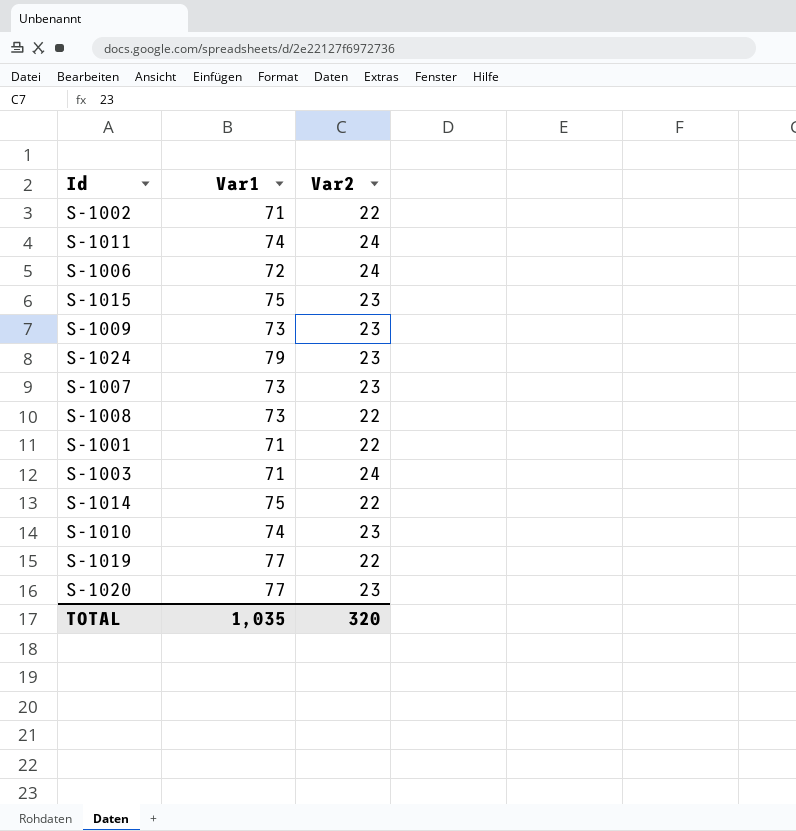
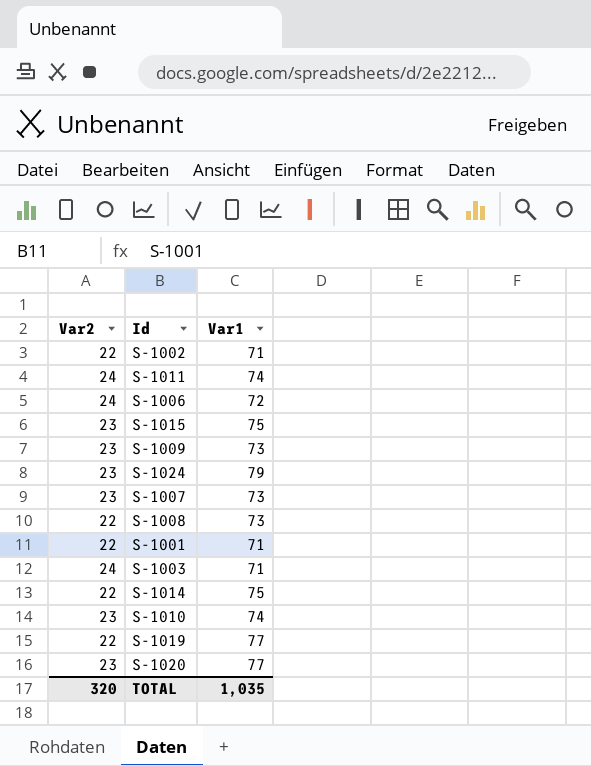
column Var2 | position: 3 -> 1

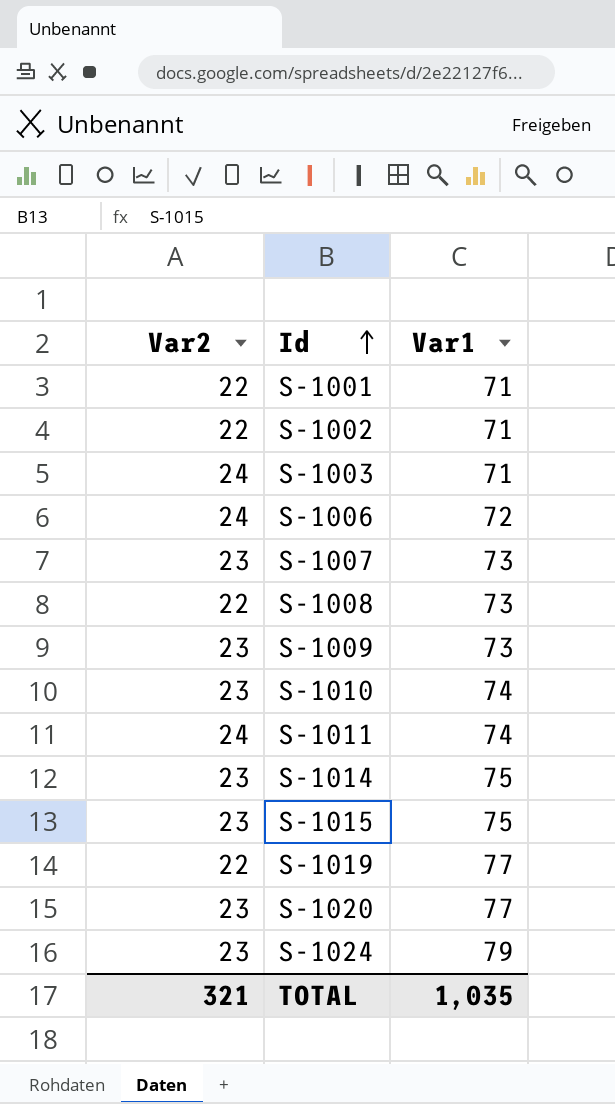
row order: none -> Id ascending
S-1014 | Var2: 22 -> 23
TOTAL | Var2: 320 -> 321

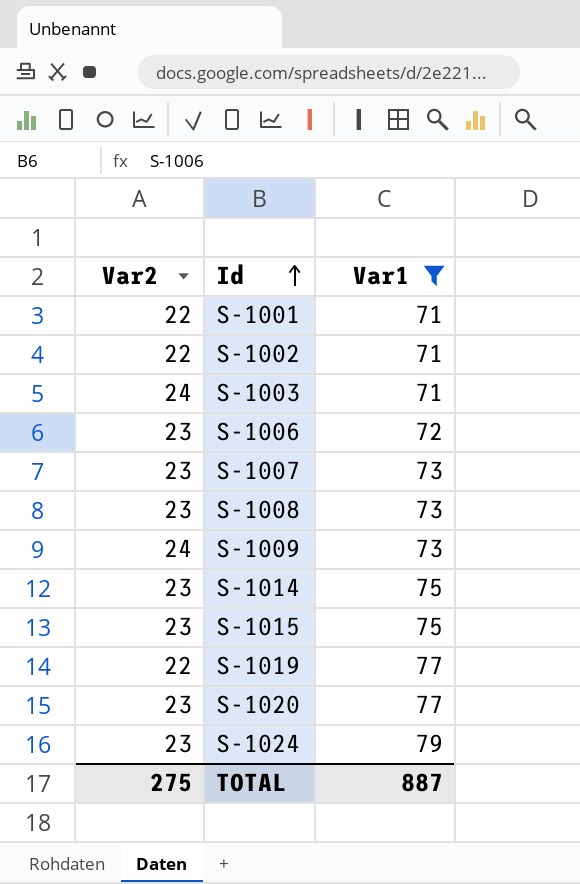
filter: none -> Var1 != 74
S-1006 | Var2: 24 -> 23
S-1008 | Var2: 22 -> 23
S-1009 | Var2: 23 -> 24
TOTAL | Var2: 321 -> 275
TOTAL | Var1: 1,035 -> 887

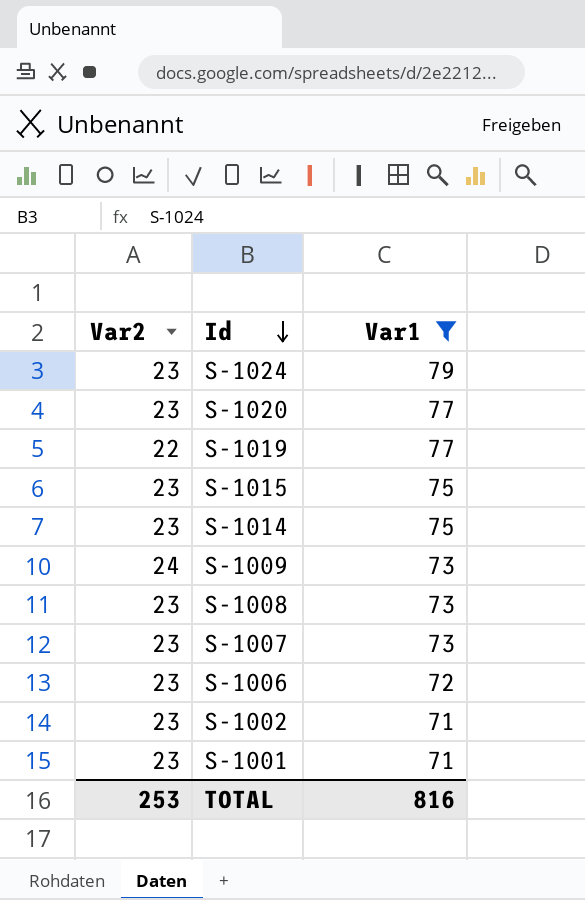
row order: Id ascending -> Id descending
row S-1003: 24 | 71 -> none
S-1002 | Var2: 22 -> 23
S-1001 | Var2: 22 -> 23
TOTAL | Var2: 275 -> 253
TOTAL | Var1: 887 -> 816

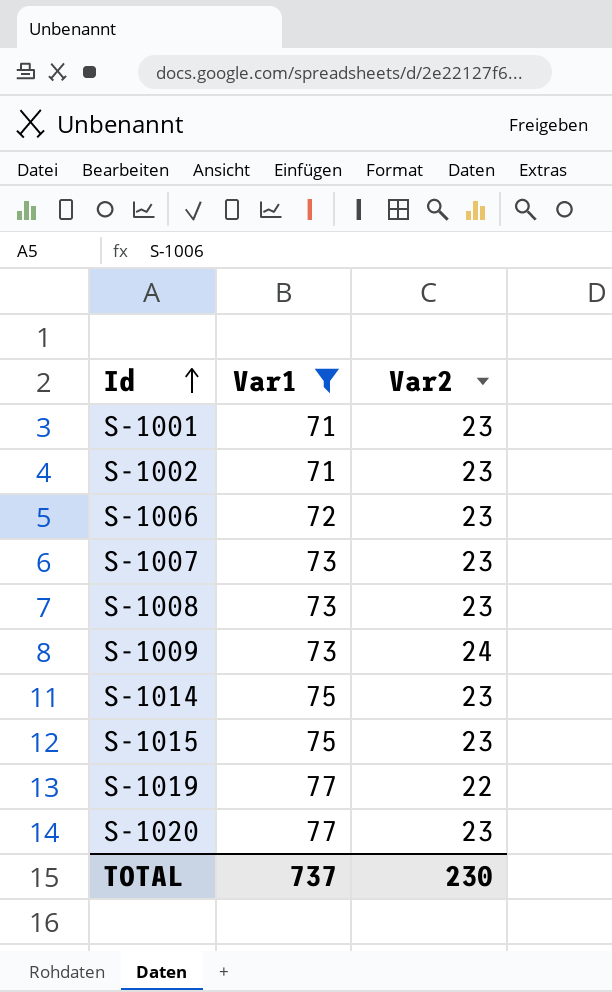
row order: Id descending -> Id ascending
column Var2 | position: 1 -> 3
row S-1024: 23 | 79 -> none
TOTAL | Var1: 816 -> 737
TOTAL | Var2: 253 -> 230

